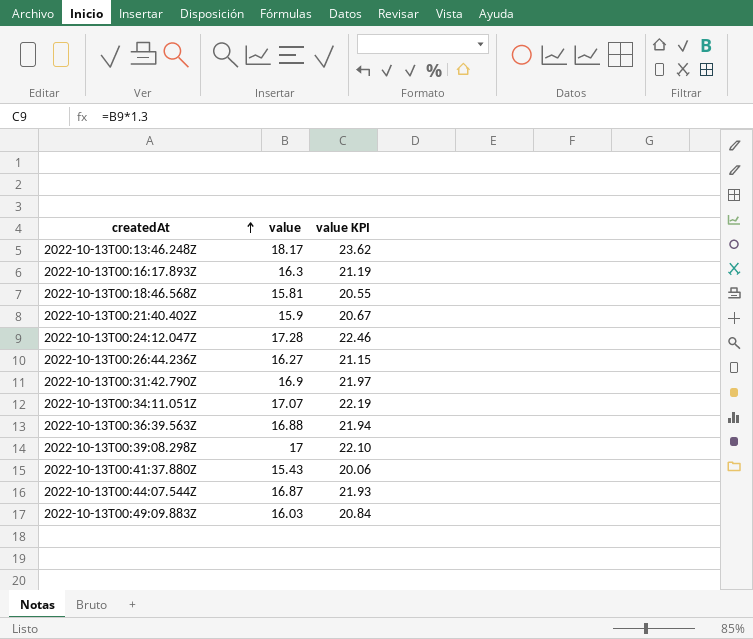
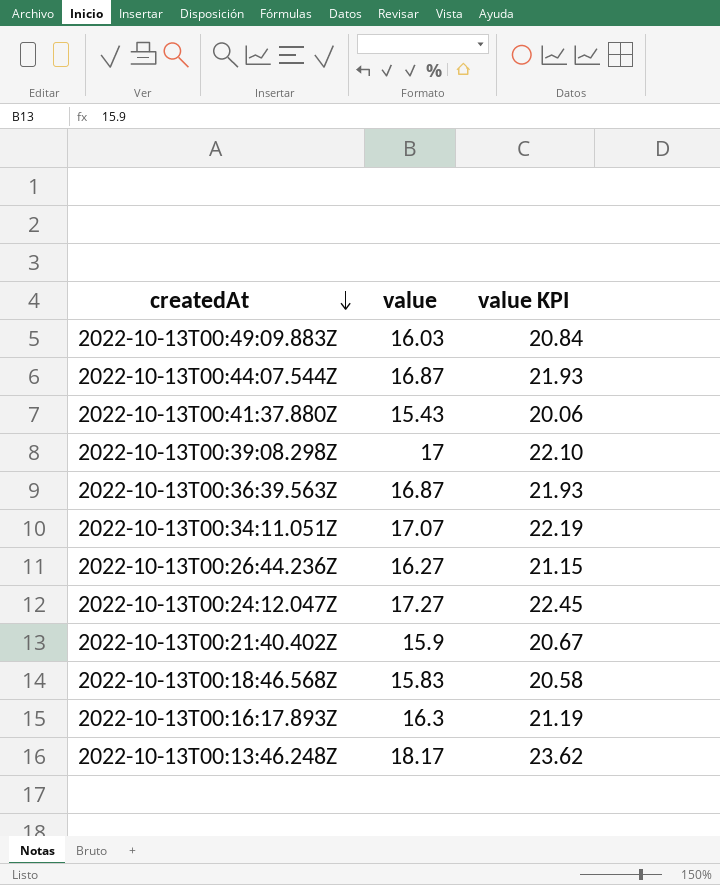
row order: createdAt ascending -> createdAt descending
row 2022-10-13T00:31:42.790Z: 16.9 | 21.97 -> none
2022-10-13T00:36:39.563Z | value: 16.88 -> 16.87
2022-10-13T00:36:39.563Z | value KPI: 21.94 -> 21.93
2022-10-13T00:24:12.047Z | value: 17.28 -> 17.27
2022-10-13T00:24:12.047Z | value KPI: 22.46 -> 22.45
2022-10-13T00:18:46.568Z | value: 15.81 -> 15.83
2022-10-13T00:18:46.568Z | value KPI: 20.55 -> 20.58

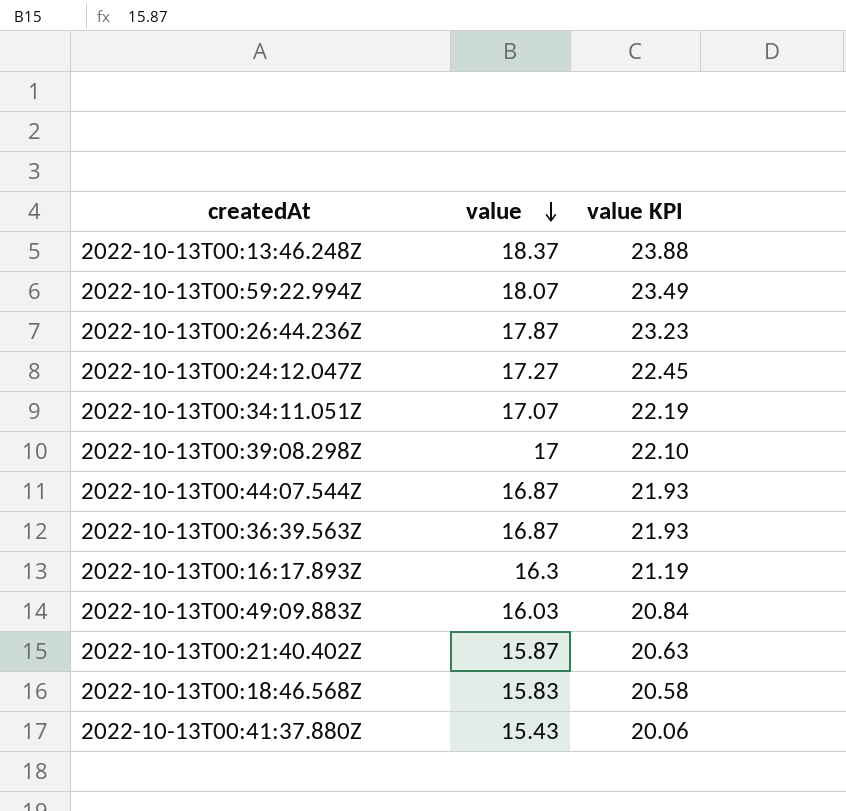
row order: createdAt descending -> value descending
2022-10-13T00:13:46.248Z | value: 18.17 -> 18.37
2022-10-13T00:13:46.248Z | value KPI: 23.62 -> 23.88
row 2022-10-13T00:59:22.994Z: none -> 18.07 | 23.49
2022-10-13T00:26:44.236Z | value: 16.27 -> 17.87
2022-10-13T00:26:44.236Z | value KPI: 21.15 -> 23.23
2022-10-13T00:21:40.402Z | value: 15.9 -> 15.87
2022-10-13T00:21:40.402Z | value KPI: 20.67 -> 20.63

